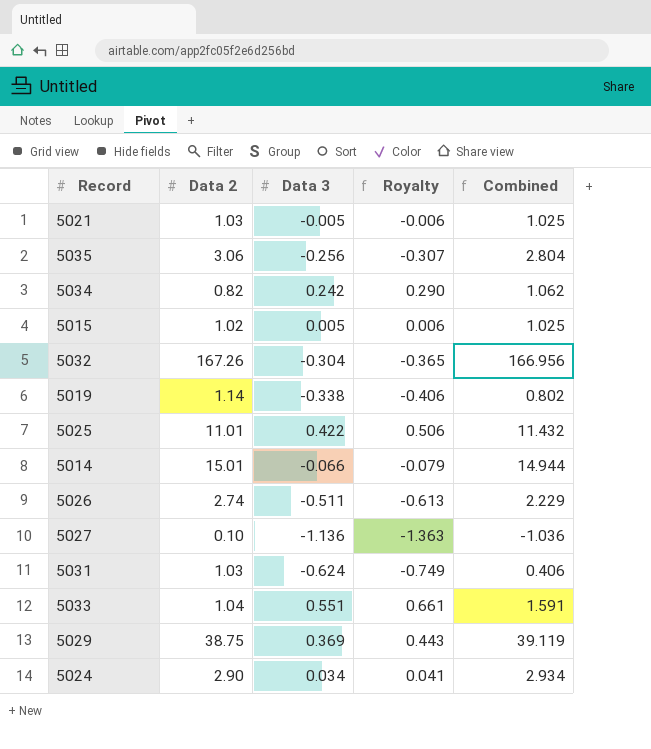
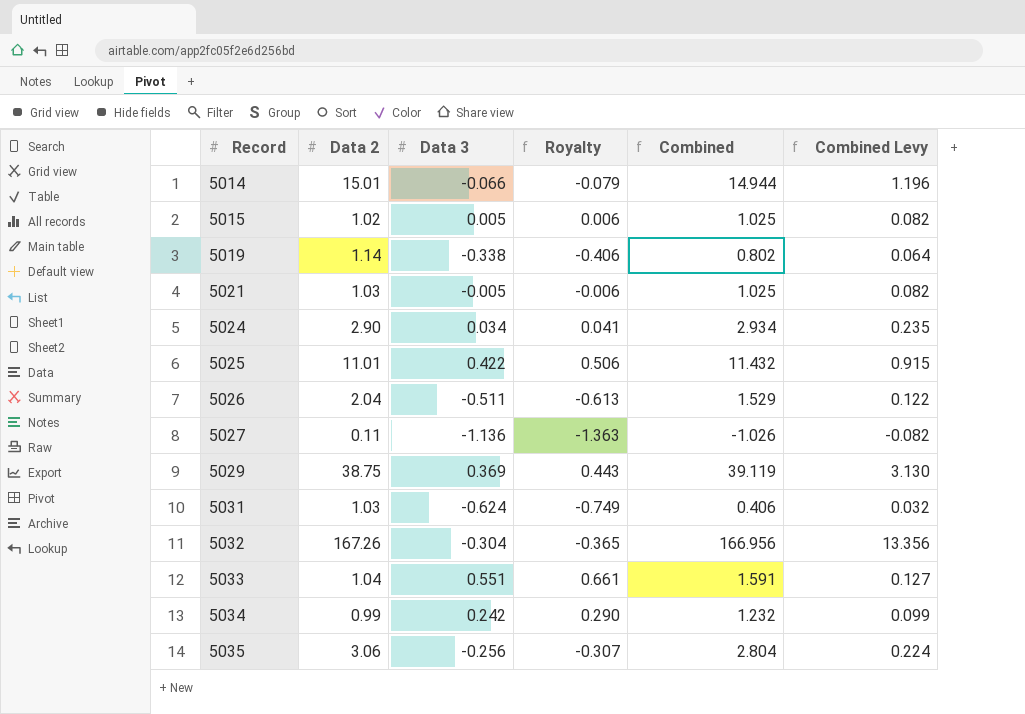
row order: none -> Record ascending
column Combined Levy | formula: none -> [Combined] * 0.08
5026 | Data 2: 2.74 -> 2.04
5026 | Combined: 2.229 -> 1.529
5027 | Data 2: 0.10 -> 0.11
5027 | Combined: -1.036 -> -1.026
5034 | Data 2: 0.82 -> 0.99
5034 | Combined: 1.062 -> 1.232

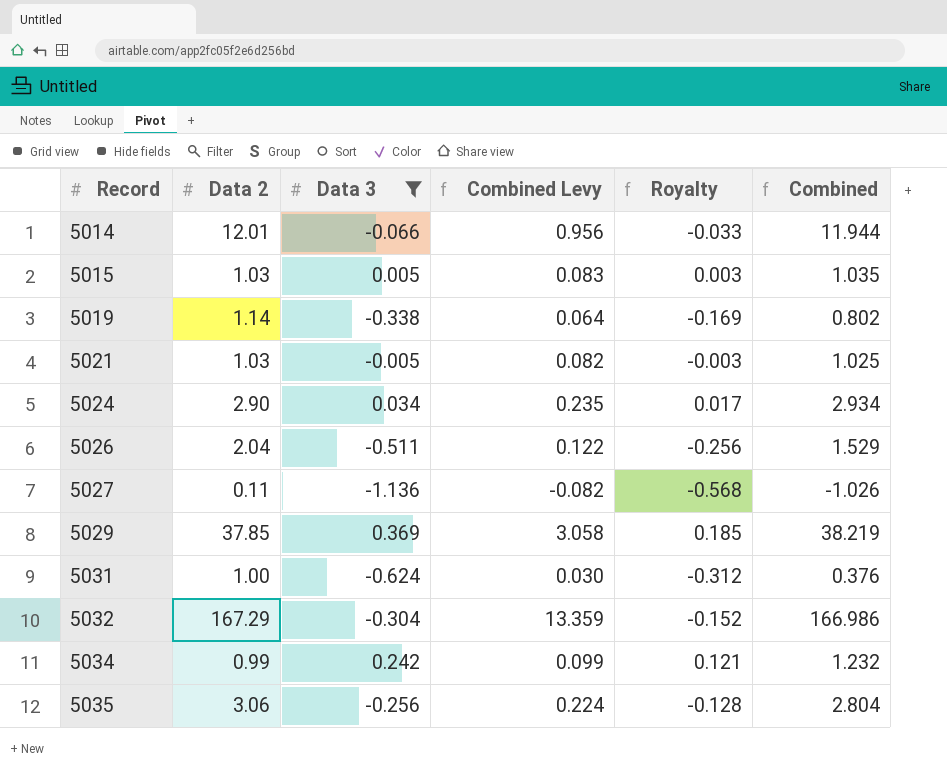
filter: none -> Data 3 <= 0.369
column Combined Levy | position: 6 -> 4
column Royalty | formula: [Data 3] * 1.2 -> [Data 3] * 0.5
5014 | Data 2: 15.01 -> 12.01
5014 | Combined Levy: 1.196 -> 0.956
5014 | Combined: 14.944 -> 11.944
5015 | Data 2: 1.02 -> 1.03
5015 | Combined Levy: 0.082 -> 0.083
5015 | Combined: 1.025 -> 1.035
5029 | Data 2: 38.75 -> 37.85
5029 | Combined Levy: 3.130 -> 3.058
5029 | Combined: 39.119 -> 38.219
5031 | Data 2: 1.03 -> 1.00
5031 | Combined Levy: 0.032 -> 0.030
5031 | Combined: 0.406 -> 0.376
5032 | Data 2: 167.26 -> 167.29
5032 | Combined Levy: 13.356 -> 13.359
5032 | Combined: 166.956 -> 166.986

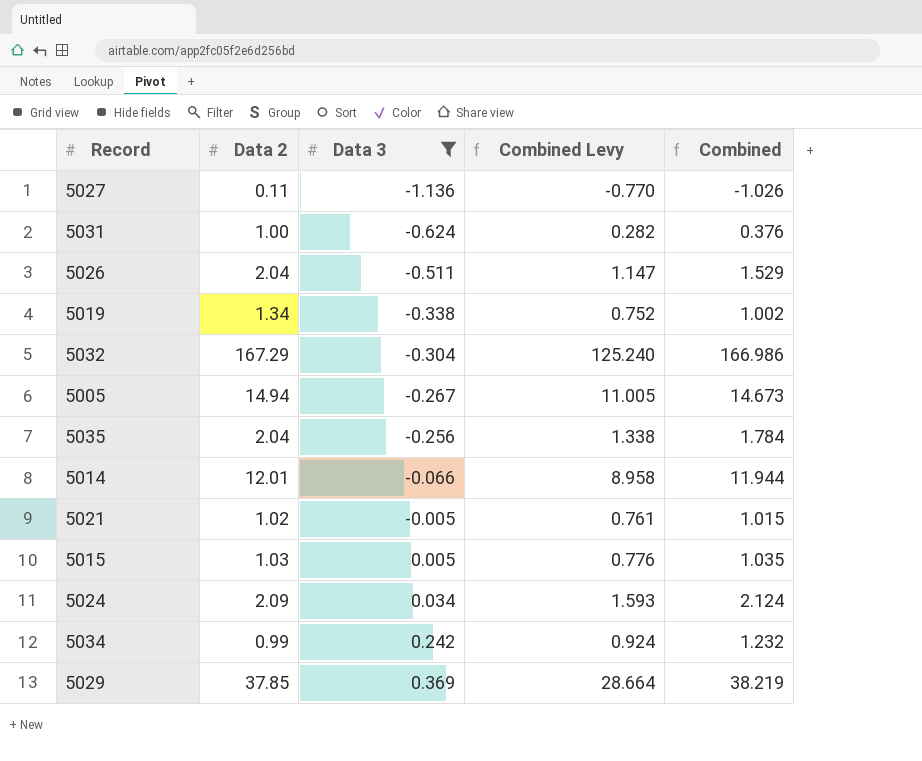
row order: Record ascending -> Data 3 ascending
column Royalty | formula: [Data 3] * 0.5 -> none
column Combined Levy | formula: [Combined] * 0.08 -> [Combined] * 0.75
5019 | Data 2: 1.14 -> 1.34
5019 | Combined: 0.802 -> 1.002
row 5005: none -> 14.94 | -0.267 | 11.005 | 14.673
5035 | Data 2: 3.06 -> 2.04
5035 | Combined: 2.804 -> 1.784
5021 | Data 2: 1.03 -> 1.02
5021 | Combined: 1.025 -> 1.015
5024 | Data 2: 2.90 -> 2.09
5024 | Combined: 2.934 -> 2.124

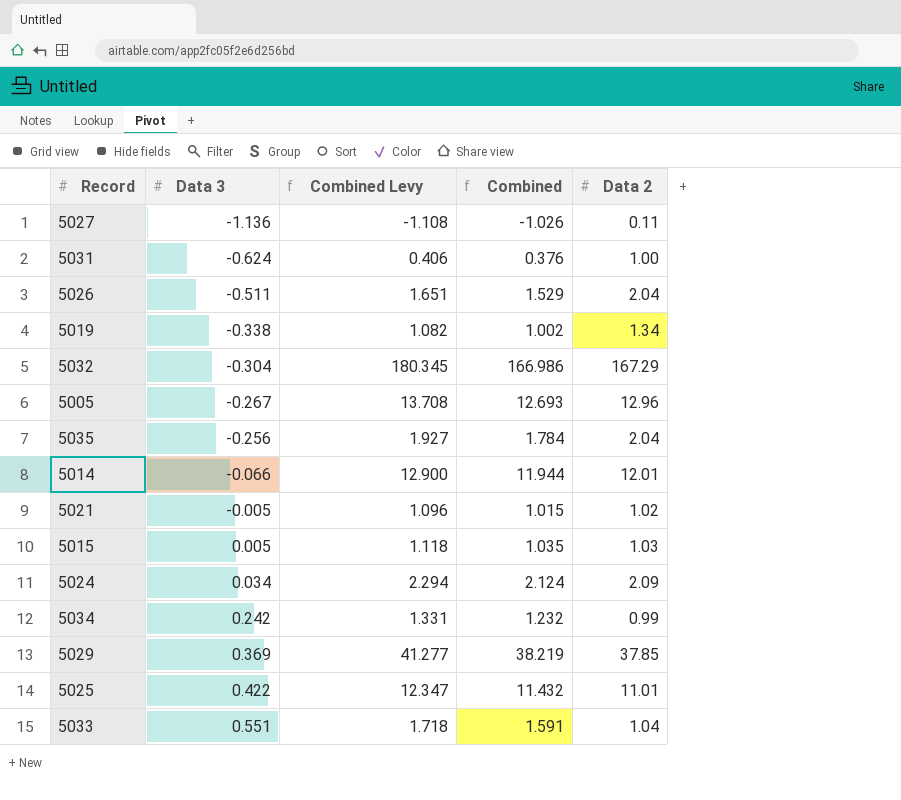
filter: Data 3 <= 0.369 -> none
column Combined Levy | formula: [Combined] * 0.75 -> [Combined] * 1.08
column Data 2 | position: 2 -> 5
5005 | Combined: 14.673 -> 12.693
5005 | Data 2: 14.94 -> 12.96

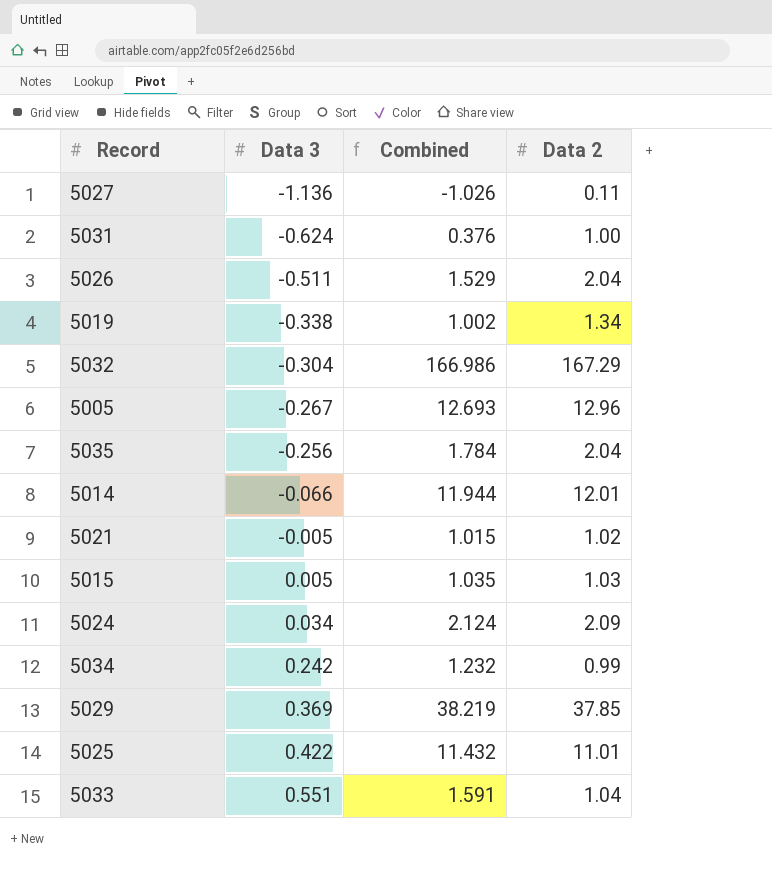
column Combined Levy | formula: [Combined] * 1.08 -> none

